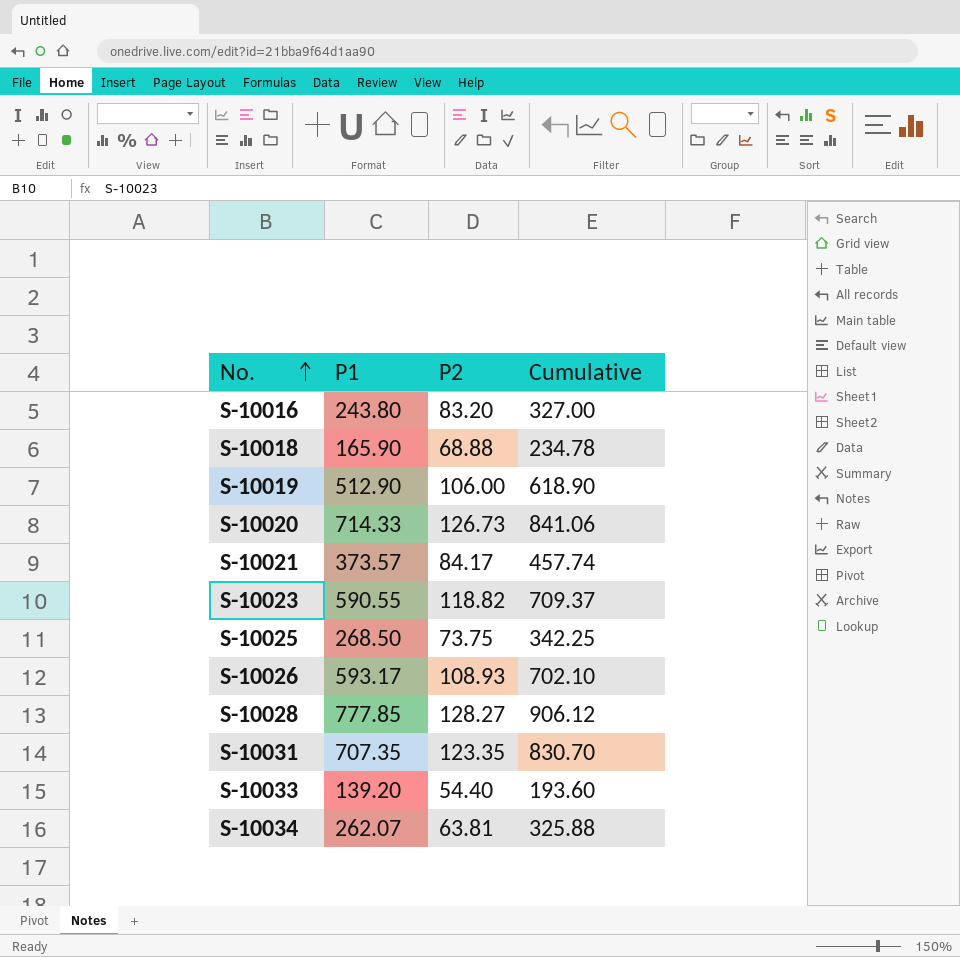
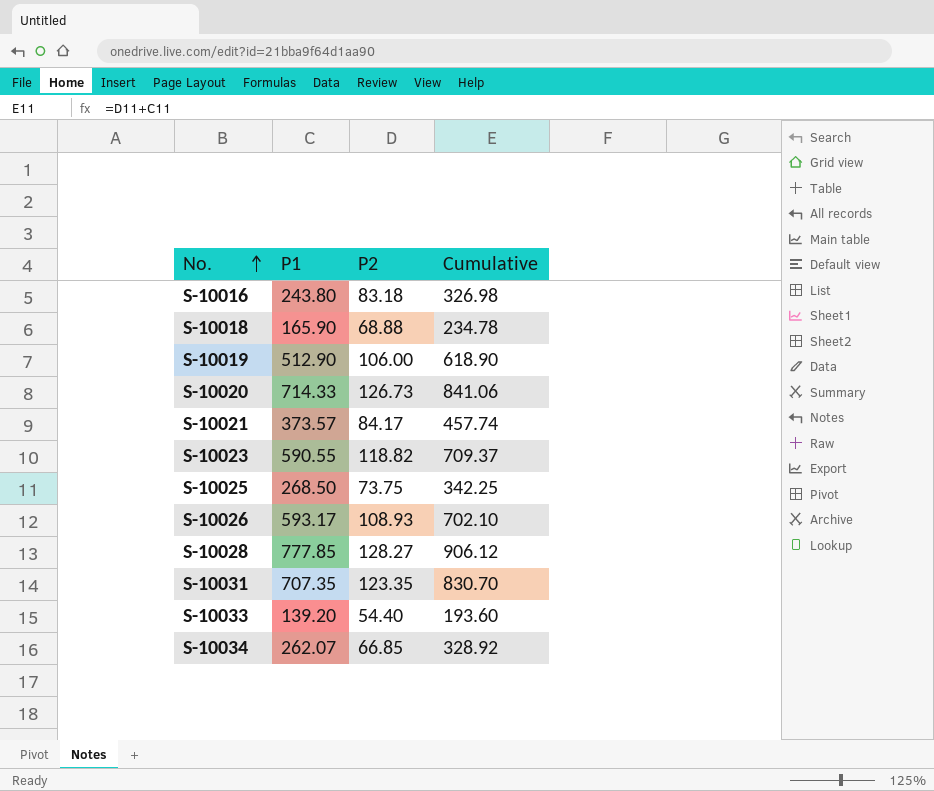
S-10016 | P2: 83.20 -> 83.18
S-10016 | Cumulative: 327.00 -> 326.98
S-10034 | P2: 63.81 -> 66.85
S-10034 | Cumulative: 325.88 -> 328.92

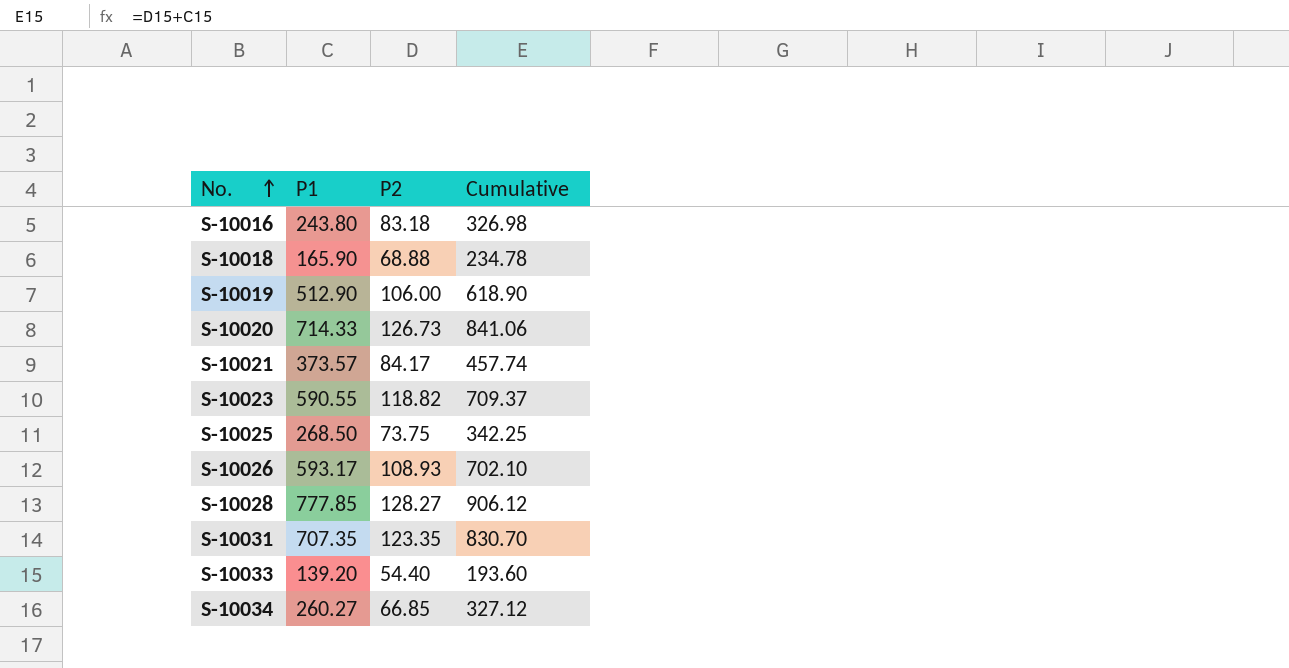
S-10034 | P1: 262.07 -> 260.27
S-10034 | Cumulative: 328.92 -> 327.12

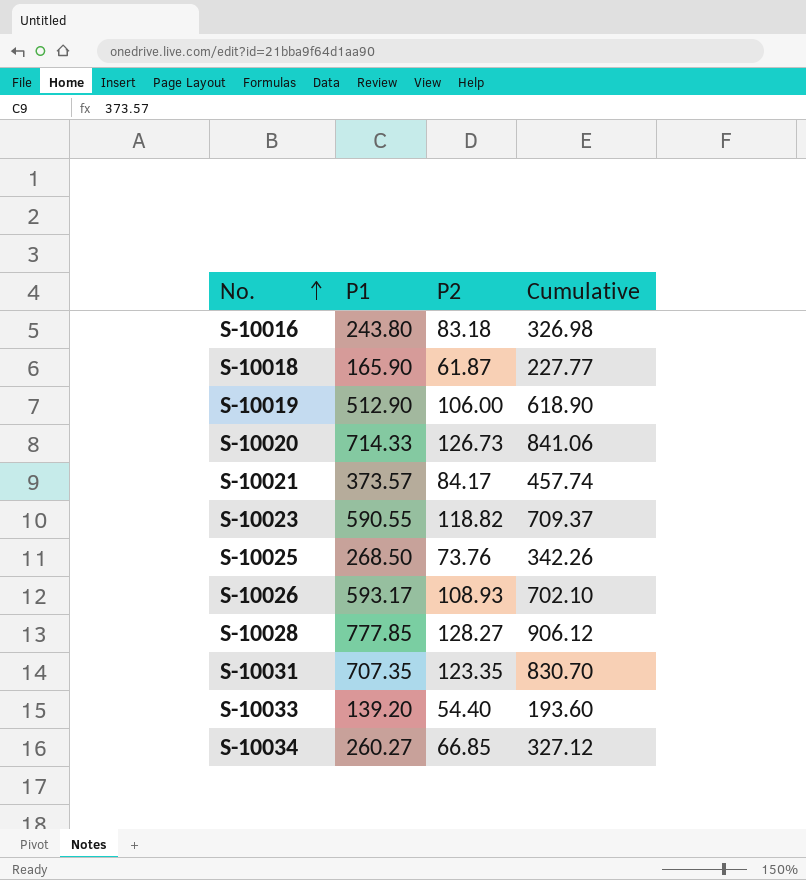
S-10018 | P2: 68.88 -> 61.87
S-10018 | Cumulative: 234.78 -> 227.77
S-10025 | P2: 73.75 -> 73.76
S-10025 | Cumulative: 342.25 -> 342.26

